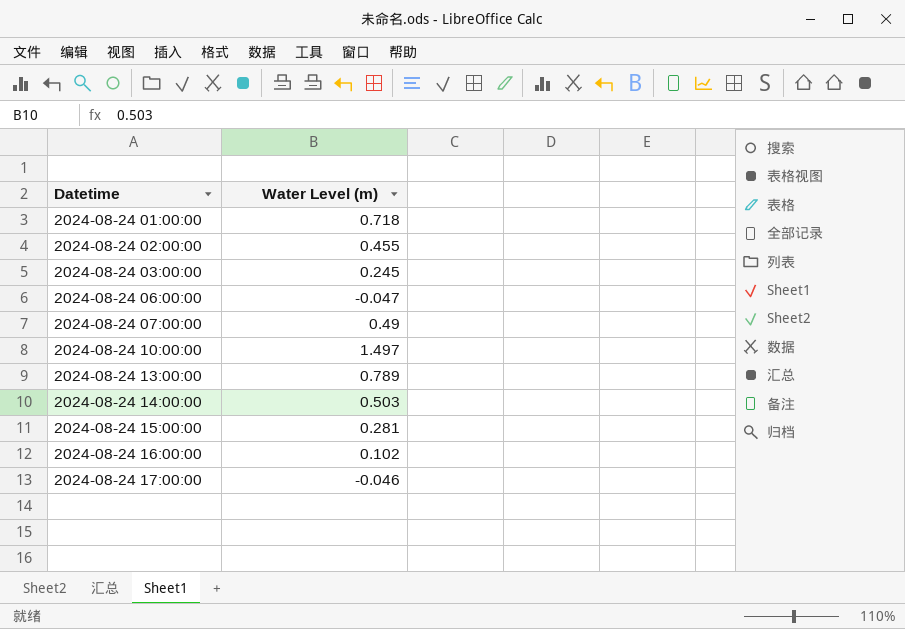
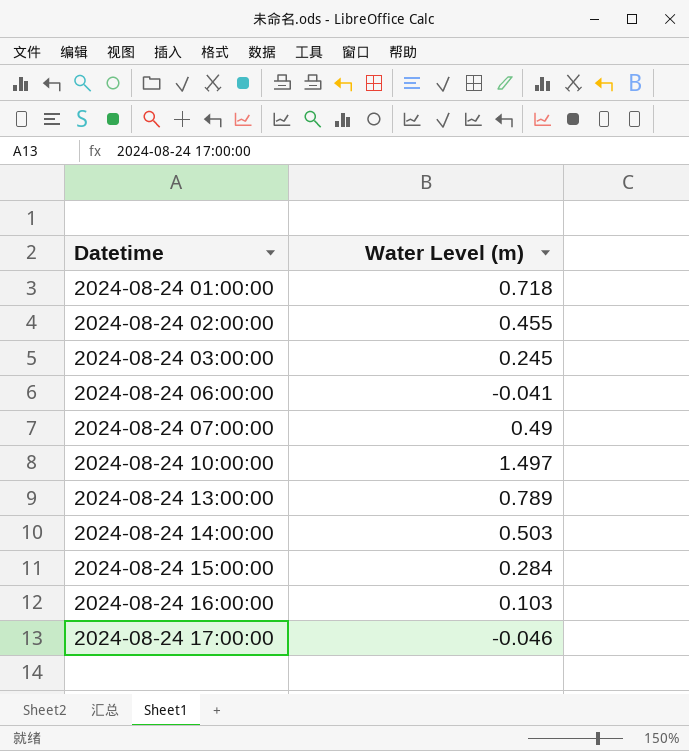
2024-08-24 06:00:00 | Water Level (m): -0.047 -> -0.041
2024-08-24 15:00:00 | Water Level (m): 0.281 -> 0.284
2024-08-24 16:00:00 | Water Level (m): 0.102 -> 0.103

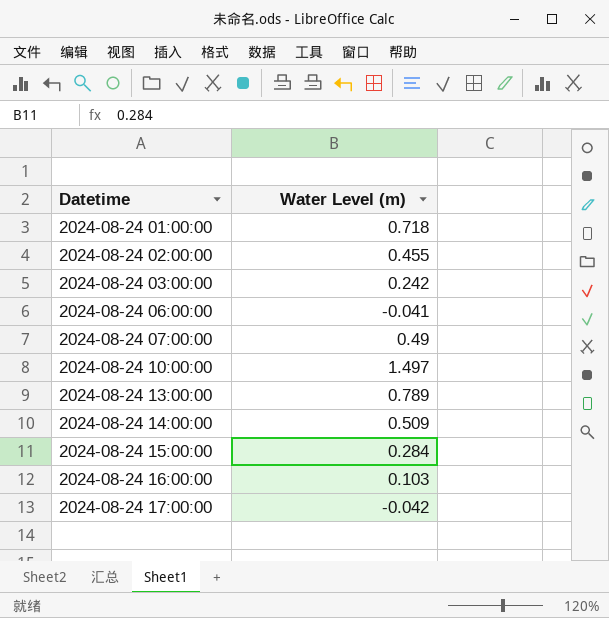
2024-08-24 03:00:00 | Water Level (m): 0.245 -> 0.242
2024-08-24 14:00:00 | Water Level (m): 0.503 -> 0.509
2024-08-24 17:00:00 | Water Level (m): -0.046 -> -0.042

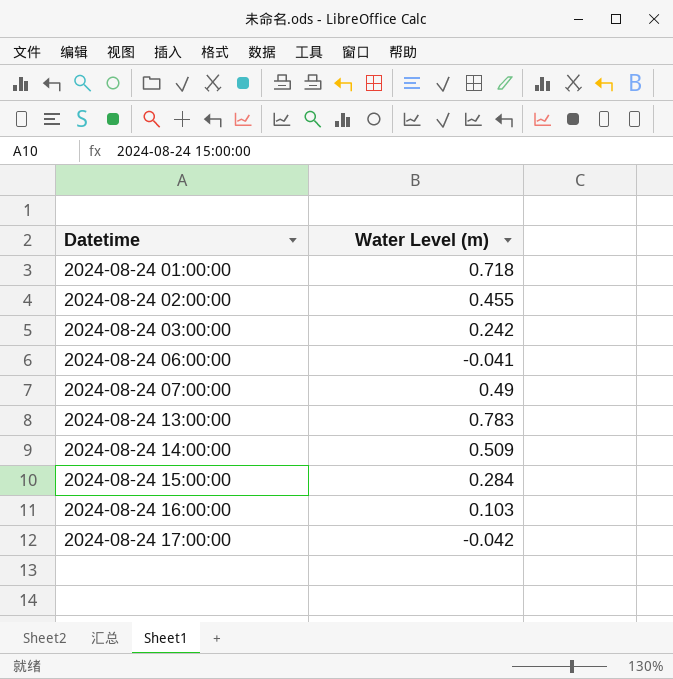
row 2024-08-24 10:00:00: 1.497 -> none
2024-08-24 13:00:00 | Water Level (m): 0.789 -> 0.783

